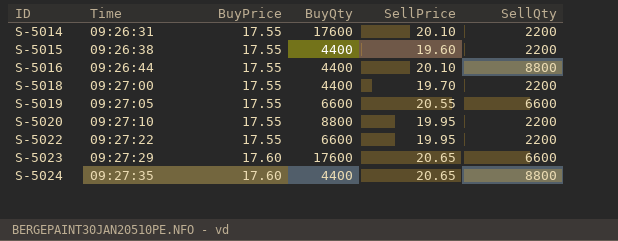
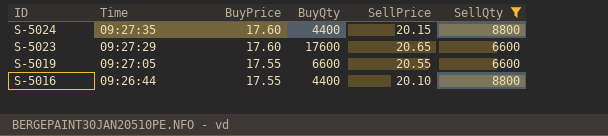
filter: none -> SellQty != 2200
row order: ID ascending -> ID descending
S-5024 | SellPrice: 20.65 -> 20.15

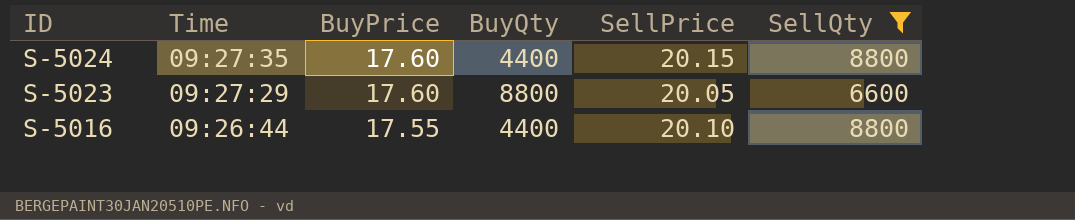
row S-5019: 09:27:05 | 17.55 | 6600 | 20.55 | 6600 -> none
S-5023 | BuyQty: 17600 -> 8800
S-5023 | SellPrice: 20.65 -> 20.05

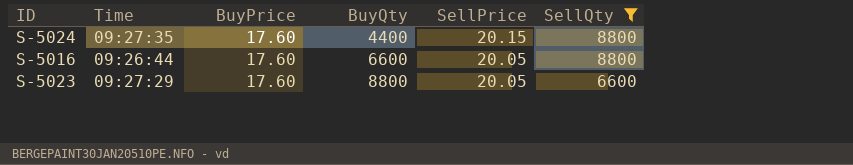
row order: ID descending -> BuyQty ascending
S-5016 | BuyPrice: 17.55 -> 17.60
S-5016 | BuyQty: 4400 -> 6600
S-5016 | SellPrice: 20.10 -> 20.05

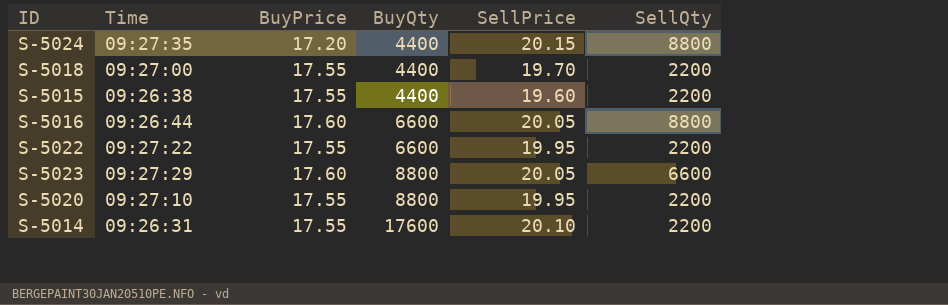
filter: SellQty != 2200 -> none
S-5024 | BuyPrice: 17.60 -> 17.20

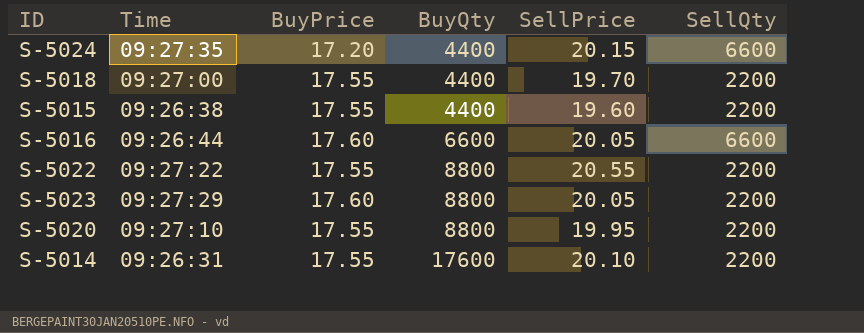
S-5024 | SellQty: 8800 -> 6600
S-5016 | SellQty: 8800 -> 6600
S-5022 | BuyQty: 6600 -> 8800
S-5022 | SellPrice: 19.95 -> 20.55
S-5023 | SellQty: 6600 -> 2200

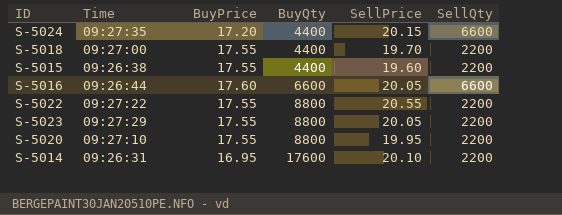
S-5023 | BuyPrice: 17.60 -> 17.55
S-5014 | BuyPrice: 17.55 -> 16.95

